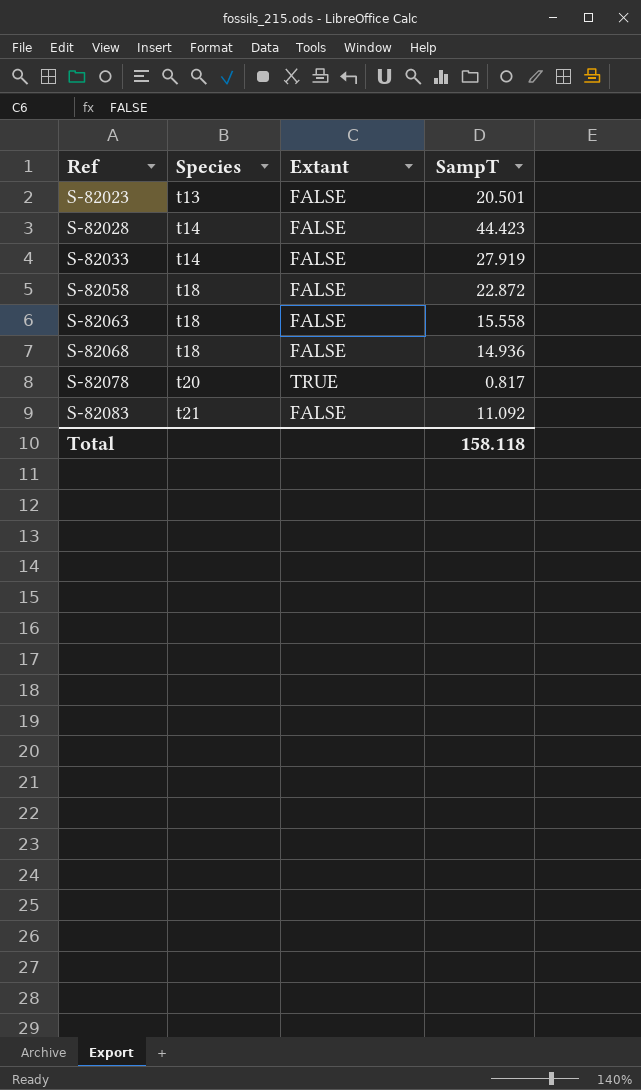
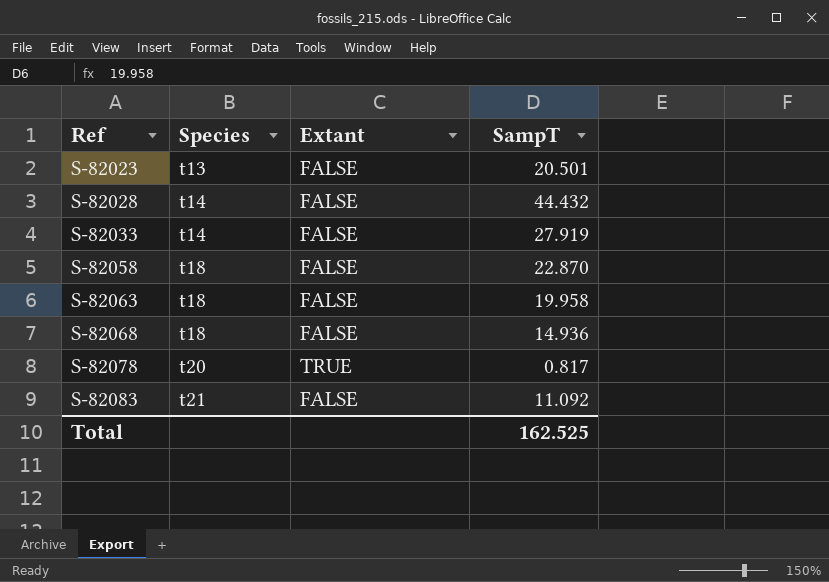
S-82028 | SampT: 44.423 -> 44.432
S-82058 | SampT: 22.872 -> 22.870
S-82063 | SampT: 15.558 -> 19.958
Total | SampT: 158.118 -> 162.525

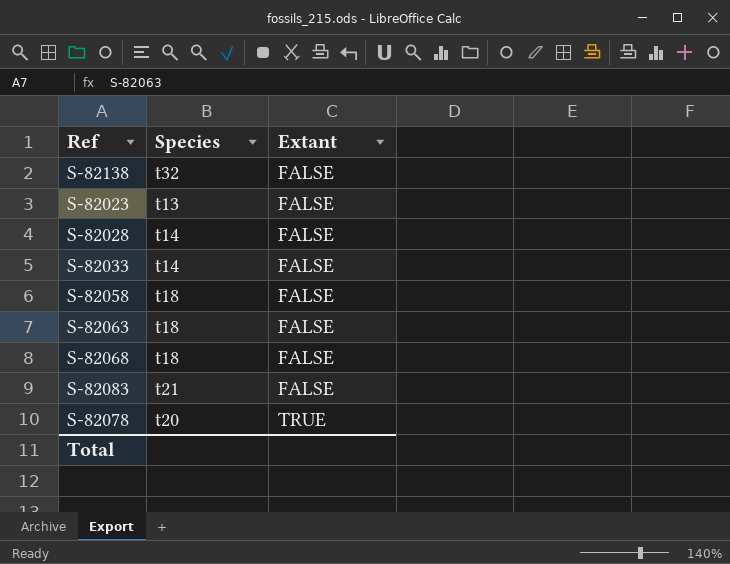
row order: Ref ascending -> Extant ascending
column SampT | position: 4 -> none
row S-82138: none -> t32 | FALSE

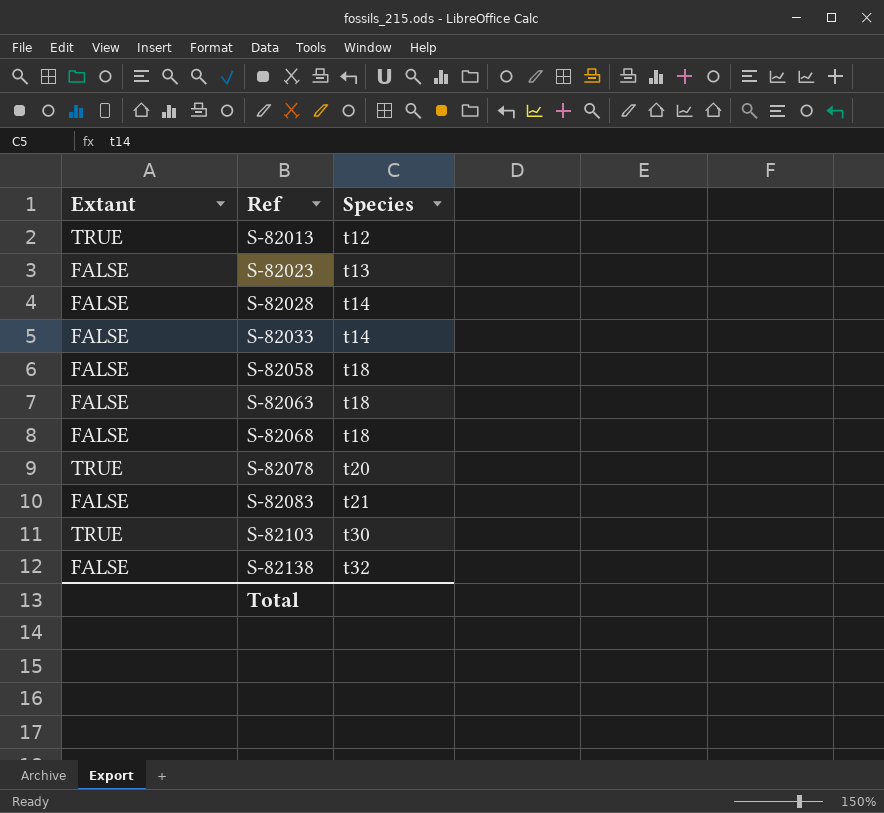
row order: Extant ascending -> Ref ascending
column Extant | position: 3 -> 1
row S-82013: none -> TRUE | t12
row S-82103: none -> TRUE | t30

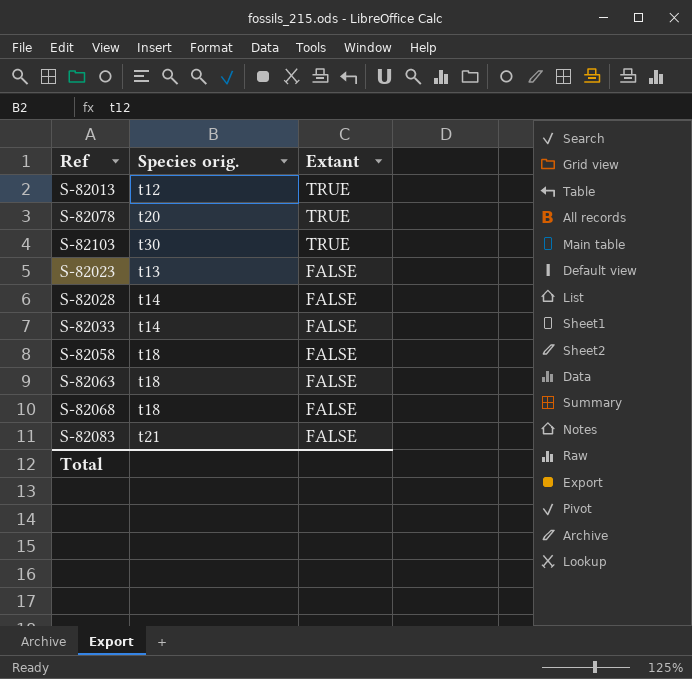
row order: Ref ascending -> Extant descending
column name: Species -> Species orig.
column Extant | position: 1 -> 3
row S-82138: FALSE | t32 -> none

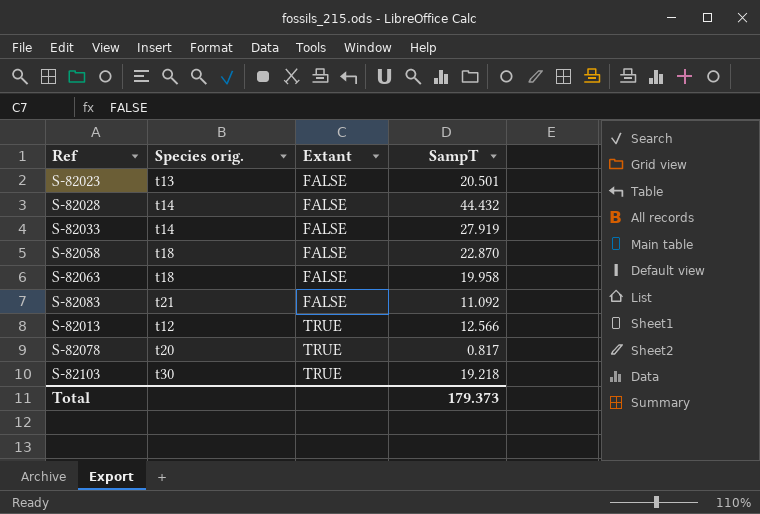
row order: Extant descending -> Extant ascending
column SampT | position: none -> 4
row S-82068: t18 | FALSE -> none

